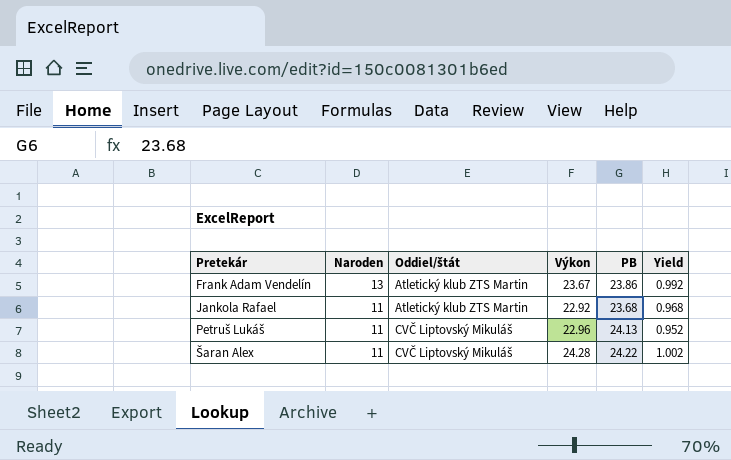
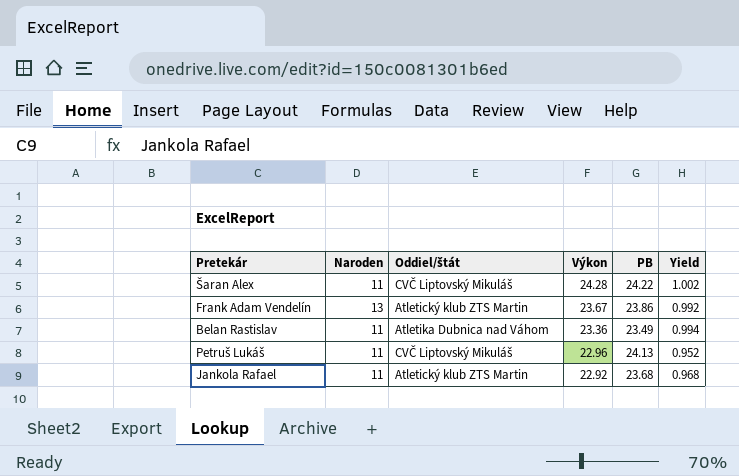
row order: Pretekár ascending -> Výkon descending
row Belan Rastislav: none -> 11 | Atletika Dubnica nad Váhom | 23.36 | 23.49 | 0.994

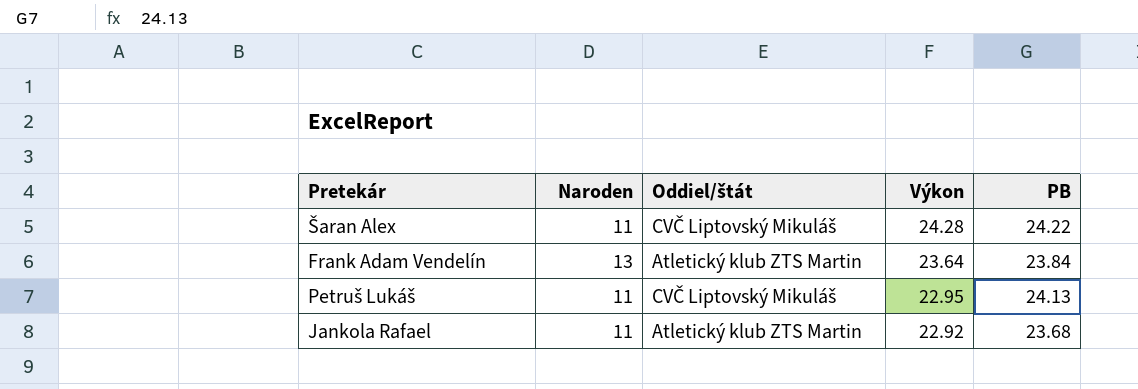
column Yield | formula: [Výkon] / [PB] -> none
row Belan Rastislav: 11 | Atletika Dubnica nad Váhom | 23.36 | 23.49 | 0.994 -> none
Frank Adam Vendelín | Výkon: 23.67 -> 23.64
Frank Adam Vendelín | PB: 23.86 -> 23.84
Petruš Lukáš | Výkon: 22.96 -> 22.95

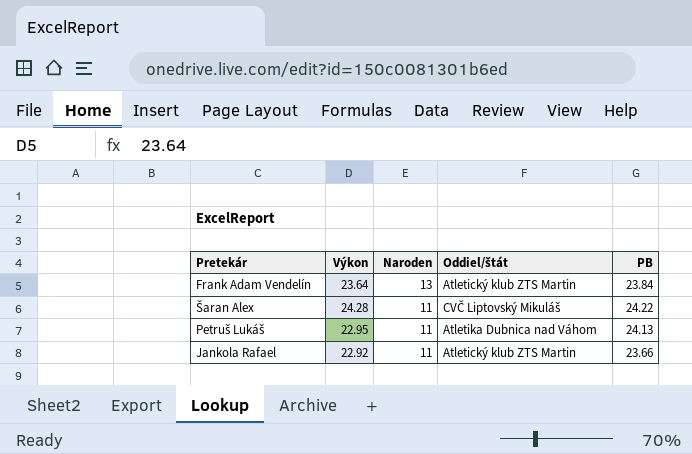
row order: Výkon descending -> Naroden descending
column Výkon | position: 4 -> 2
Petruš Lukáš | Oddiel/štát: CVČ Liptovský Mikuláš -> Atletika Dubnica nad Váhom
Jankola Rafael | PB: 23.68 -> 23.66

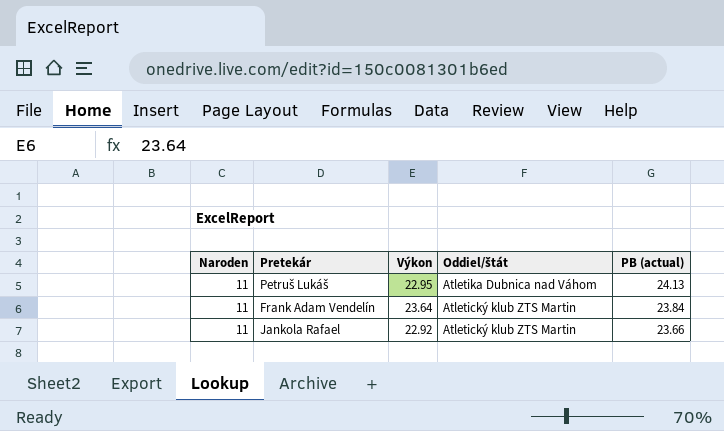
row order: Naroden descending -> Oddiel/štát descending
column Naroden | position: 3 -> 1
column name: PB -> PB (actual)
row Šaran Alex: 24.28 | 11 | CVČ Liptovský Mikuláš | 24.22 -> none
Frank Adam Vendelín | Naroden: 13 -> 11

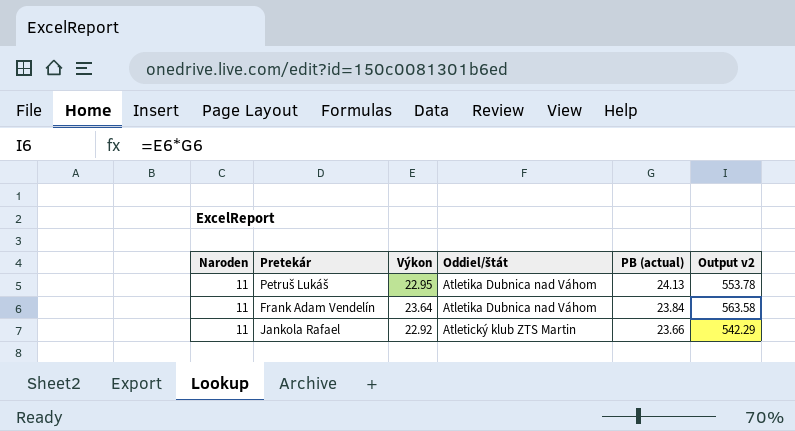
column Output v2 | formula: none -> [Výkon] * [PB (actual)]
Frank Adam Vendelín | Oddiel/štát: Atletický klub ZTS Martin -> Atletika Dubnica nad Váhom

